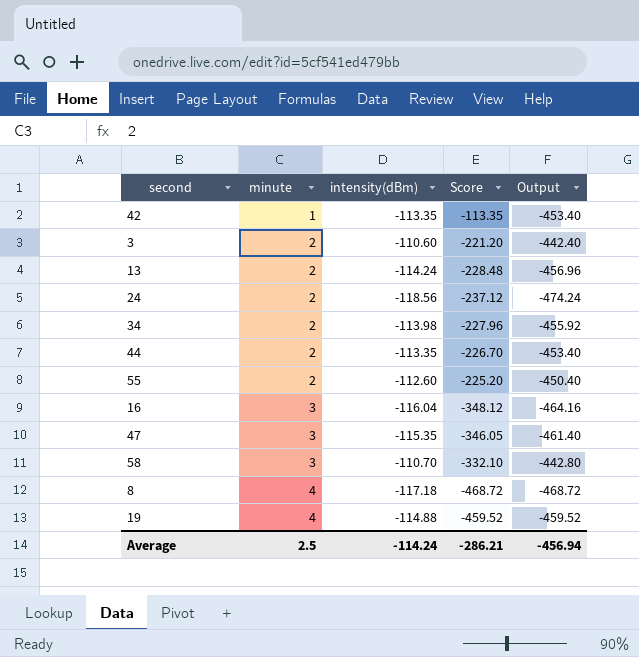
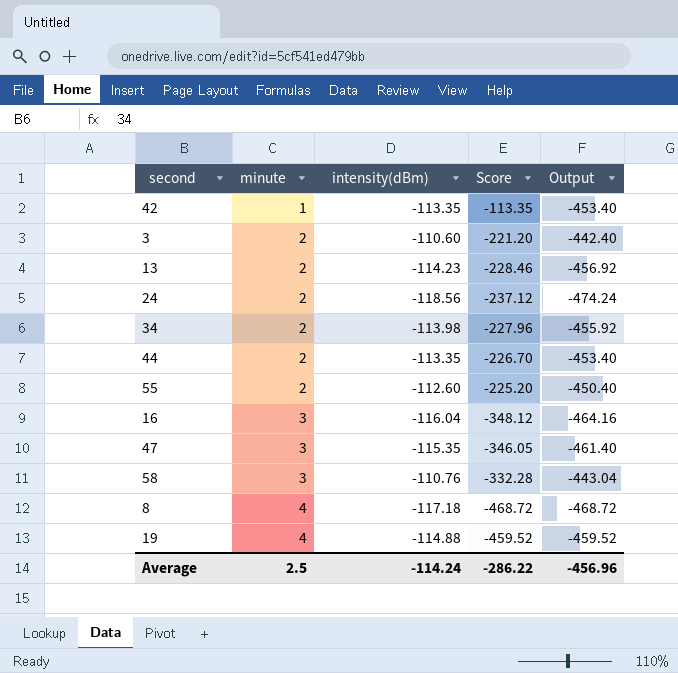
13 | intensity(dBm): -114.24 -> -114.23
13 | Score: -228.48 -> -228.46
13 | Output: -456.96 -> -456.92
58 | intensity(dBm): -110.70 -> -110.76
58 | Score: -332.10 -> -332.28
58 | Output: -442.80 -> -443.04
Average | Score: -286.21 -> -286.22
Average | Output: -456.94 -> -456.96

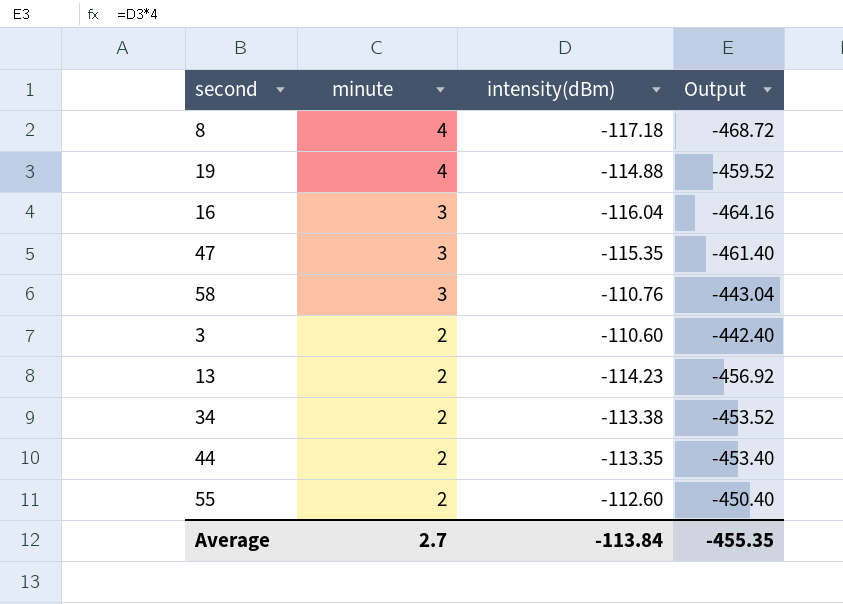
row order: minute ascending -> minute descending
column Score | formula: [minute] * [intensity(dBm)] -> none
row 42: 1 | -113.35 | -113.35 | -453.40 -> none
row 24: 2 | -118.56 | -237.12 | -474.24 -> none
34 | intensity(dBm): -113.98 -> -113.38
34 | Output: -455.92 -> -453.52
Average | minute: 2.5 -> 2.7
Average | intensity(dBm): -114.24 -> -113.84
Average | Output: -456.96 -> -455.35

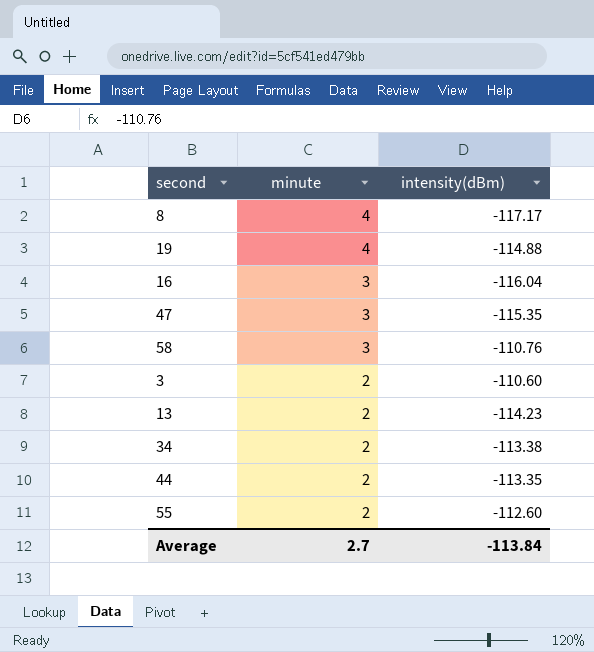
column Output | formula: [intensity(dBm)] * 4 -> none
8 | intensity(dBm): -117.18 -> -117.17

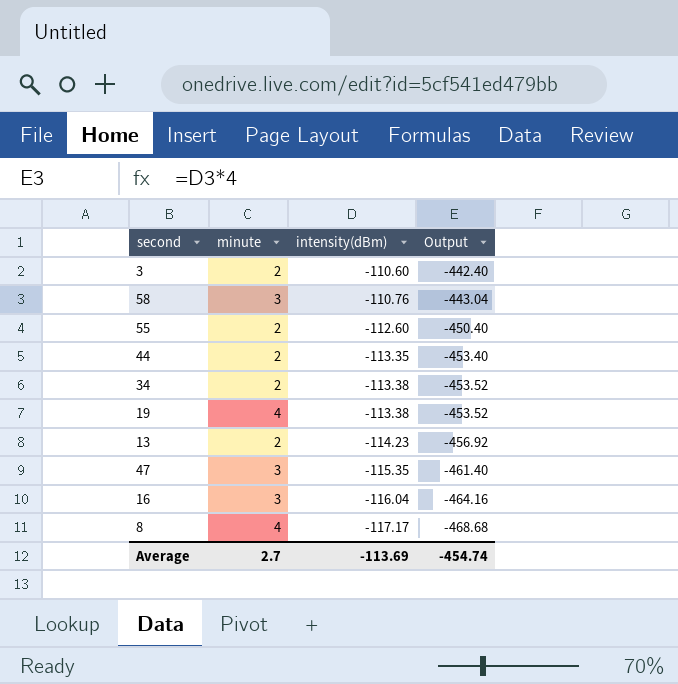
row order: minute descending -> intensity(dBm) descending
column Output | formula: none -> [intensity(dBm)] * 4
19 | intensity(dBm): -114.88 -> -113.38
Average | intensity(dBm): -113.84 -> -113.69

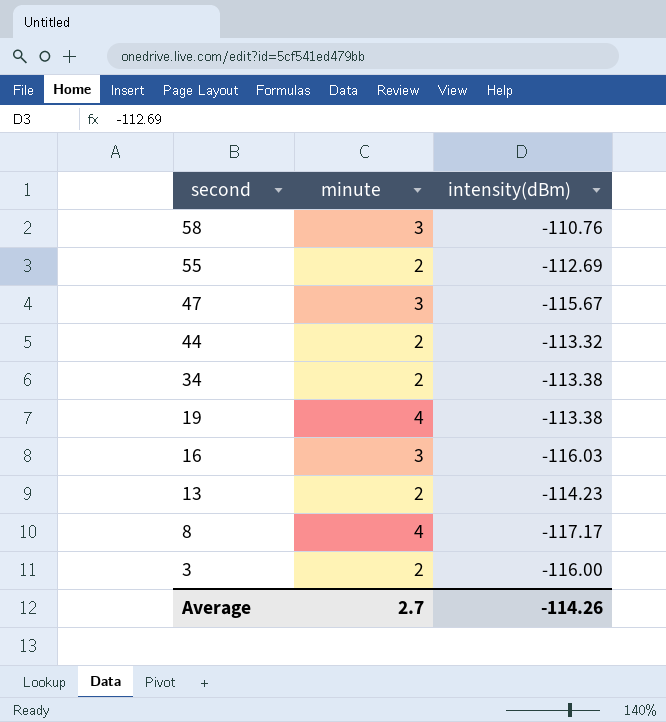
row order: intensity(dBm) descending -> second descending
column Output | formula: [intensity(dBm)] * 4 -> none
55 | intensity(dBm): -112.60 -> -112.69
47 | intensity(dBm): -115.35 -> -115.67
44 | intensity(dBm): -113.35 -> -113.32
16 | intensity(dBm): -116.04 -> -116.03
3 | intensity(dBm): -110.60 -> -116.00
Average | intensity(dBm): -113.69 -> -114.26

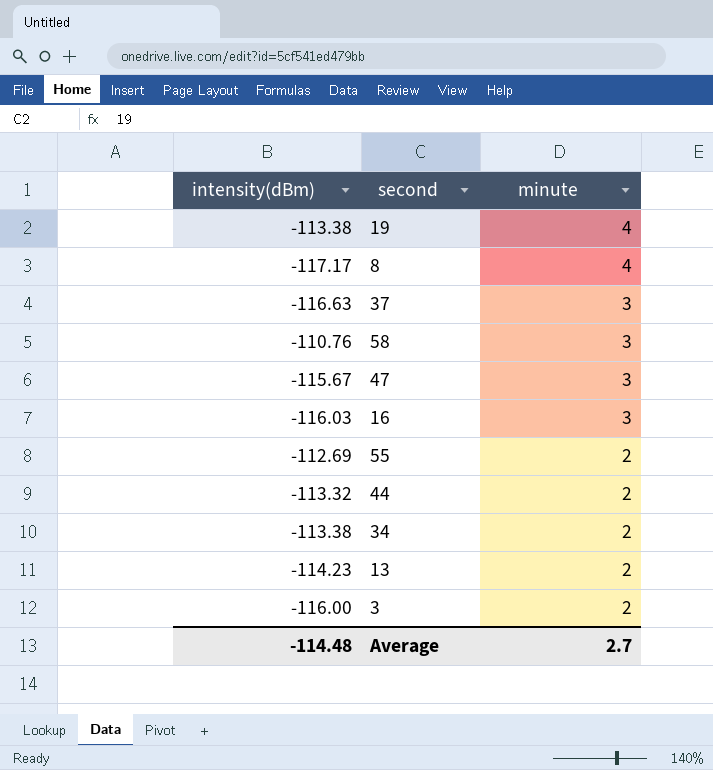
row order: second descending -> minute descending
column intensity(dBm) | position: 3 -> 1
row 37: none -> -116.63 | 3
Average | intensity(dBm): -114.26 -> -114.48

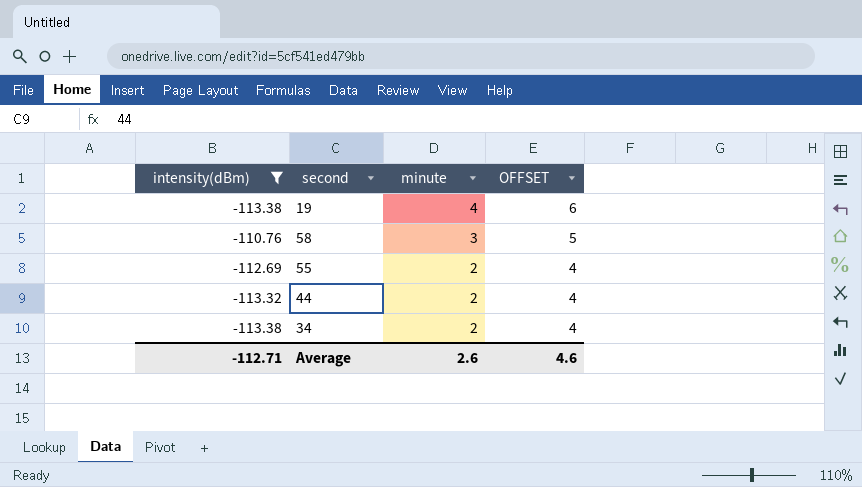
filter: none -> intensity(dBm) >= -113.38
column OFFSET | formula: none -> [minute] + 2
Average | intensity(dBm): -114.48 -> -112.71
Average | minute: 2.7 -> 2.6

